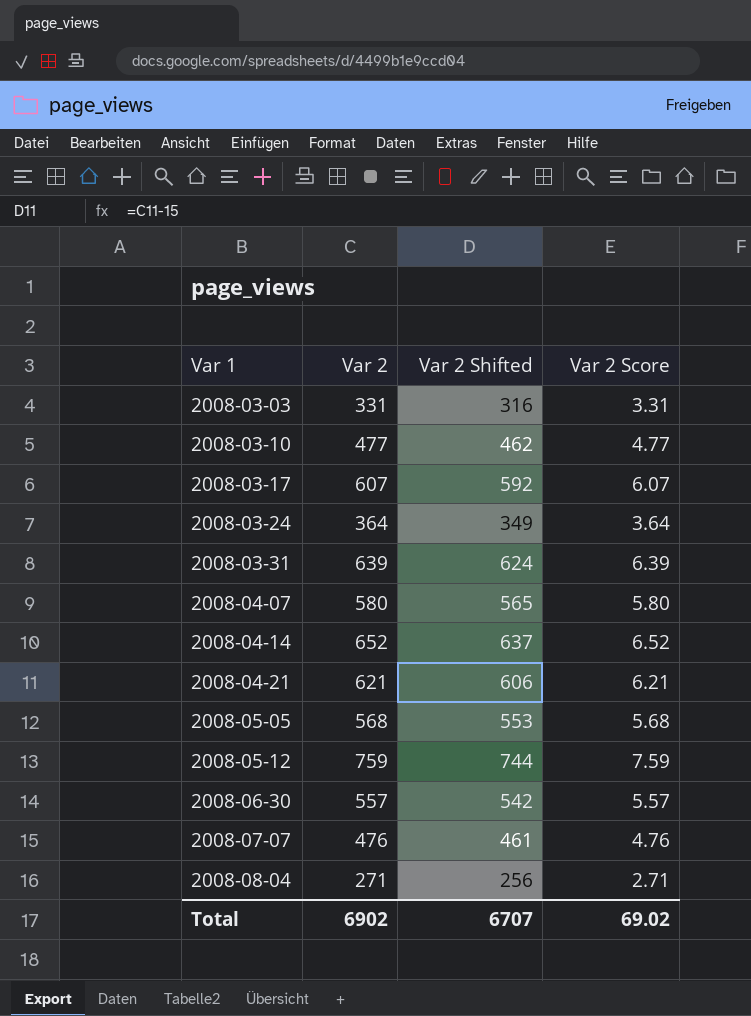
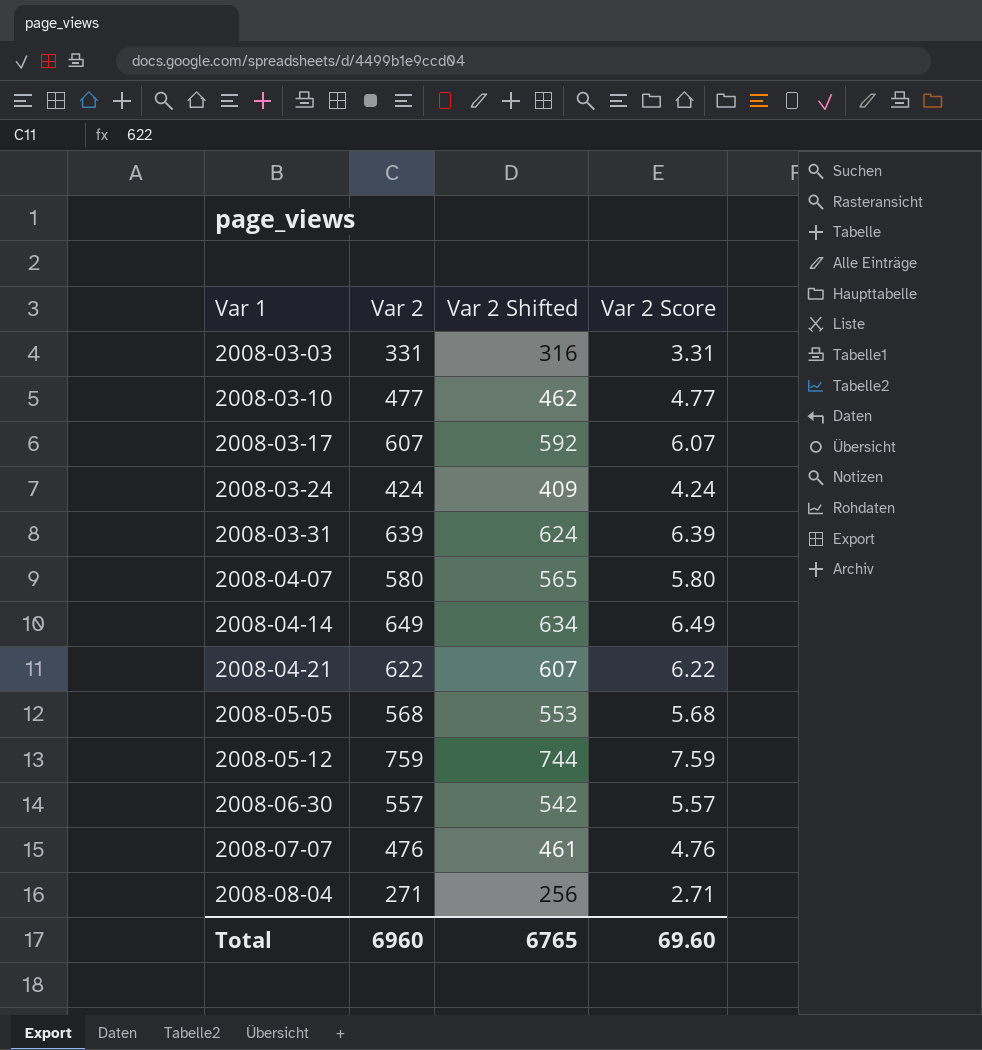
2008-03-24 | Var 2: 364 -> 424
2008-03-24 | Var 2 Shifted: 349 -> 409
2008-03-24 | Var 2 Score: 3.64 -> 4.24
2008-04-14 | Var 2: 652 -> 649
2008-04-14 | Var 2 Shifted: 637 -> 634
2008-04-14 | Var 2 Score: 6.52 -> 6.49
2008-04-21 | Var 2: 621 -> 622
2008-04-21 | Var 2 Shifted: 606 -> 607
2008-04-21 | Var 2 Score: 6.21 -> 6.22
Total | Var 2: 6902 -> 6960
Total | Var 2 Shifted: 6707 -> 6765
Total | Var 2 Score: 69.02 -> 69.60

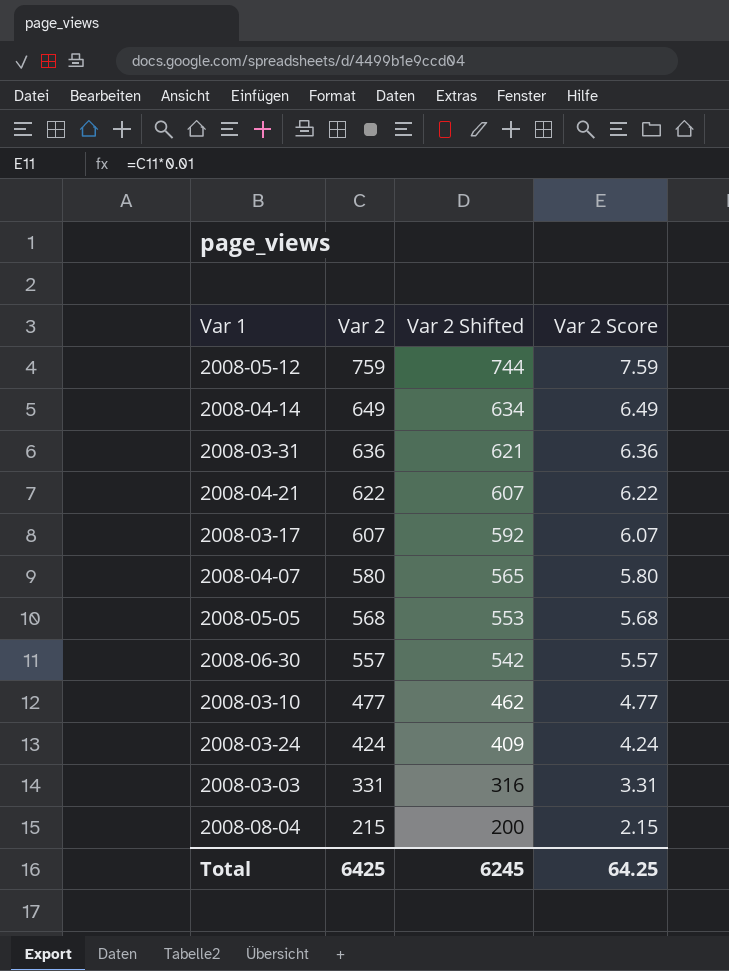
row order: Var 1 ascending -> Var 2 descending
row 2008-07-07: 476 | 461 | 4.76 -> none
2008-03-31 | Var 2: 639 -> 636
2008-03-31 | Var 2 Shifted: 624 -> 621
2008-03-31 | Var 2 Score: 6.39 -> 6.36
2008-08-04 | Var 2: 271 -> 215
2008-08-04 | Var 2 Shifted: 256 -> 200
2008-08-04 | Var 2 Score: 2.71 -> 2.15
Total | Var 2: 6960 -> 6425
Total | Var 2 Shifted: 6765 -> 6245
Total | Var 2 Score: 69.60 -> 64.25

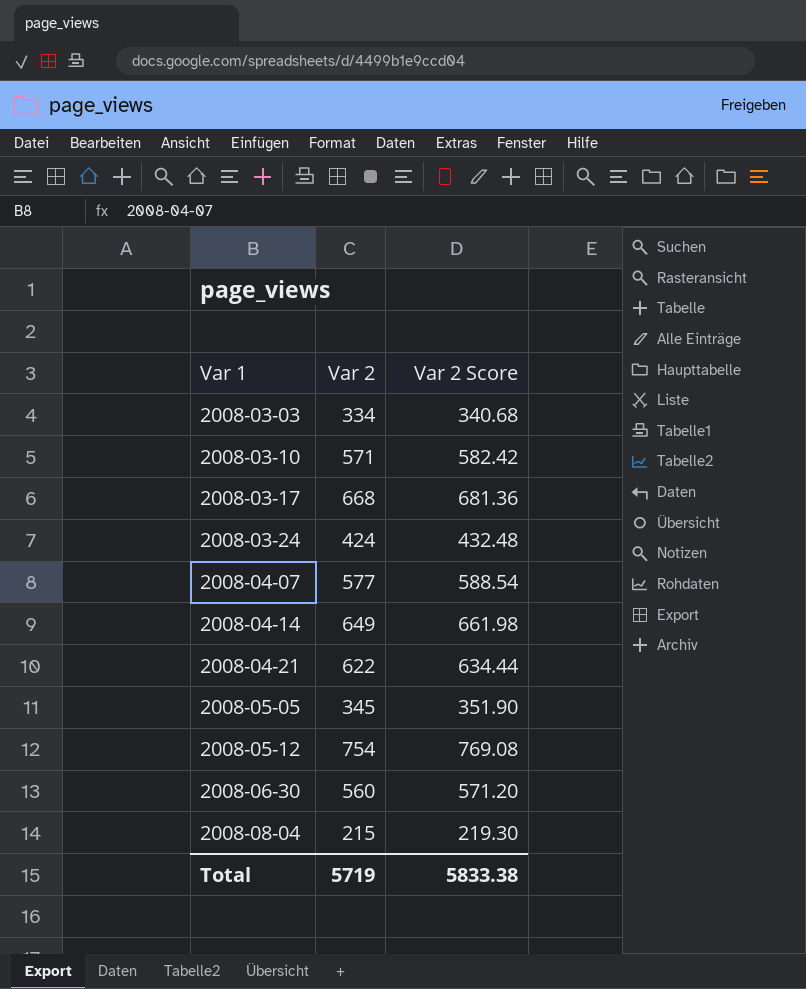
row order: Var 2 descending -> Var 1 ascending
column Var 2 Shifted | formula: [Var 2] - 15 -> none
column Var 2 Score | formula: [Var 2] * 0.01 -> [Var 2] * 1.02
row 2008-03-31: 636 | 621 | 6.36 -> none
2008-03-03 | Var 2: 331 -> 334
2008-03-10 | Var 2: 477 -> 571
2008-03-17 | Var 2: 607 -> 668
2008-04-07 | Var 2: 580 -> 577
2008-05-05 | Var 2: 568 -> 345
2008-05-12 | Var 2: 759 -> 754
2008-06-30 | Var 2: 557 -> 560
Total | Var 2: 6425 -> 5719
Total | Var 2 Score: 64.25 -> 5833.38

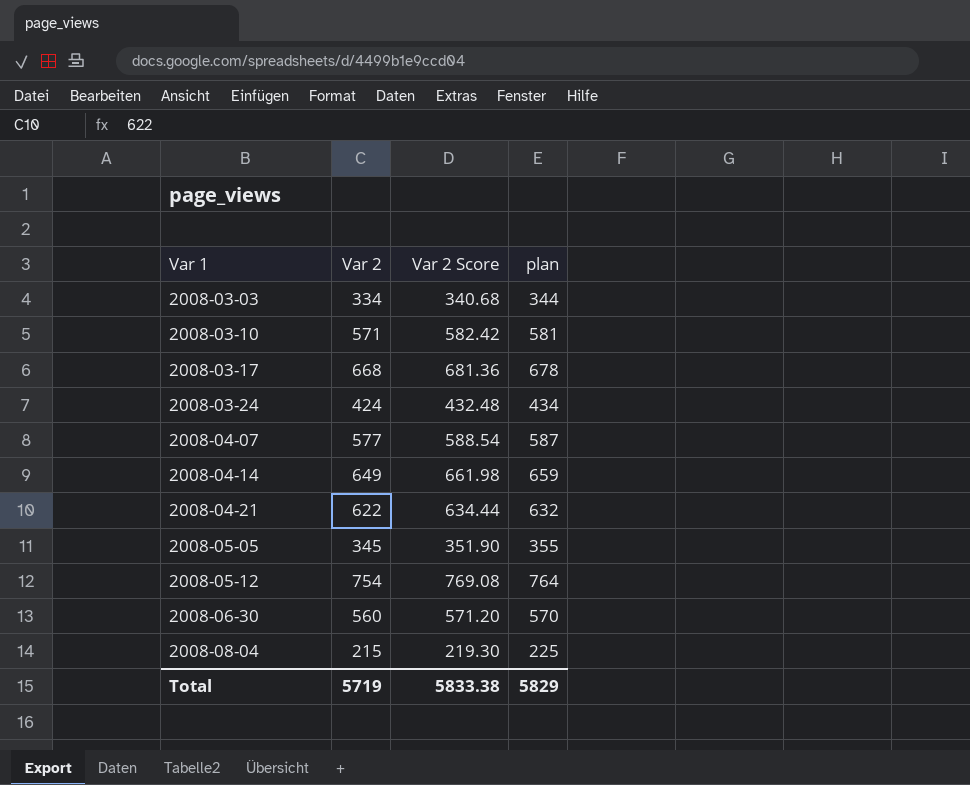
column plan | formula: none -> [Var 2] + 10

